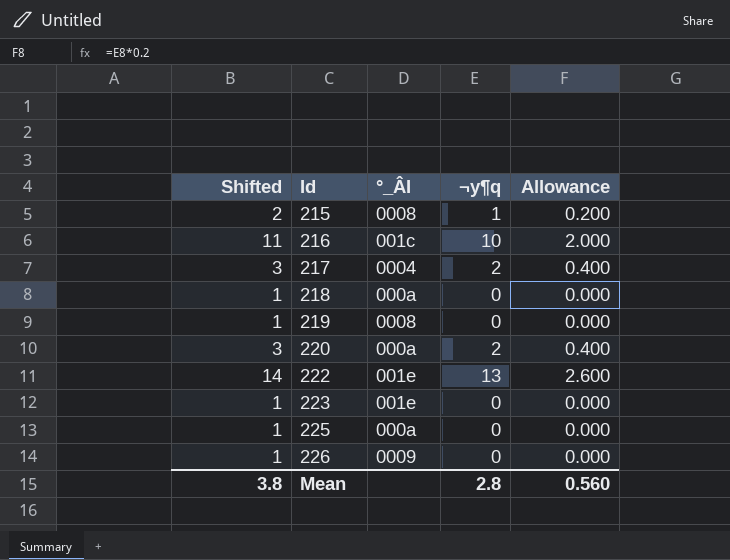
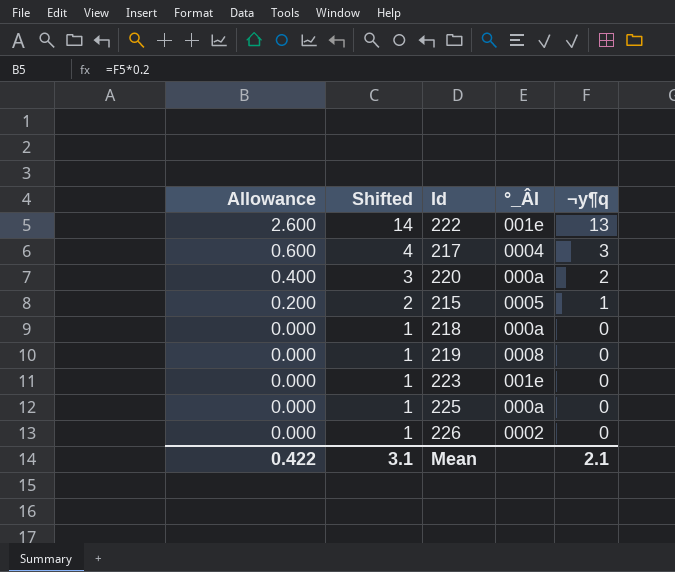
row order: Id ascending -> Allowance descending
column Allowance | position: 5 -> 1
row 216: 11 | 001c | 10 | 2.000 -> none
217 | Allowance: 0.400 -> 0.600
217 | Shifted: 3 -> 4
217 | ¬y¶q: 2 -> 3
215 | °_ÂI: 0008 -> 0005
226 | °_ÂI: 0009 -> 0002
Mean | Allowance: 0.560 -> 0.422
Mean | Shifted: 3.8 -> 3.1
Mean | ¬y¶q: 2.8 -> 2.1

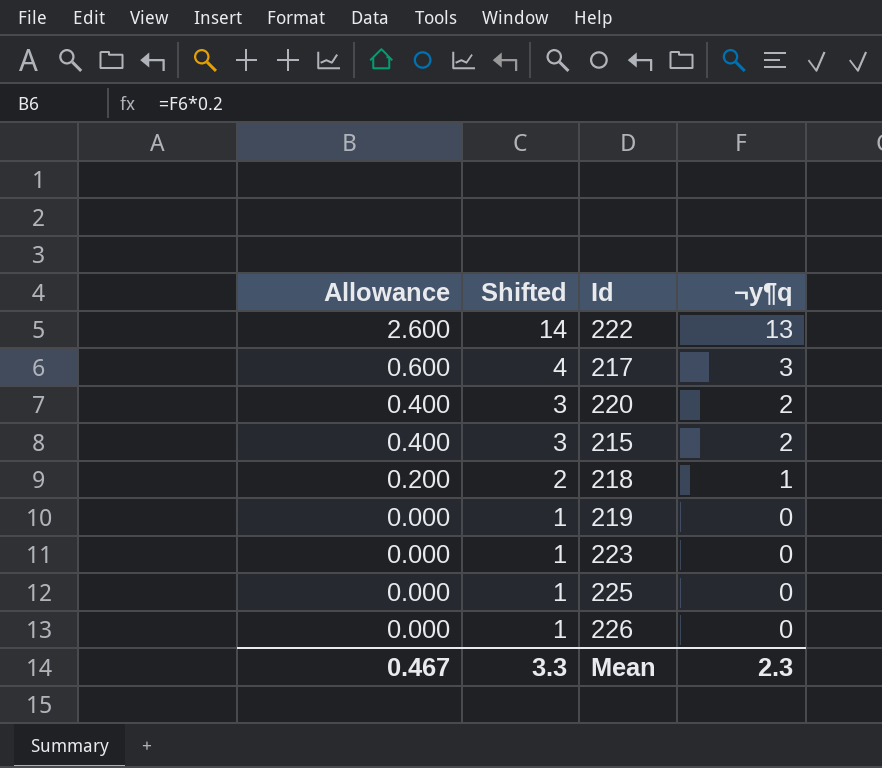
column °_ÂI | position: 4 -> none
215 | Allowance: 0.200 -> 0.400
215 | Shifted: 2 -> 3
215 | ¬y¶q: 1 -> 2
218 | Allowance: 0.000 -> 0.200
218 | Shifted: 1 -> 2
218 | ¬y¶q: 0 -> 1
Mean | Allowance: 0.422 -> 0.467
Mean | Shifted: 3.1 -> 3.3
Mean | ¬y¶q: 2.1 -> 2.3

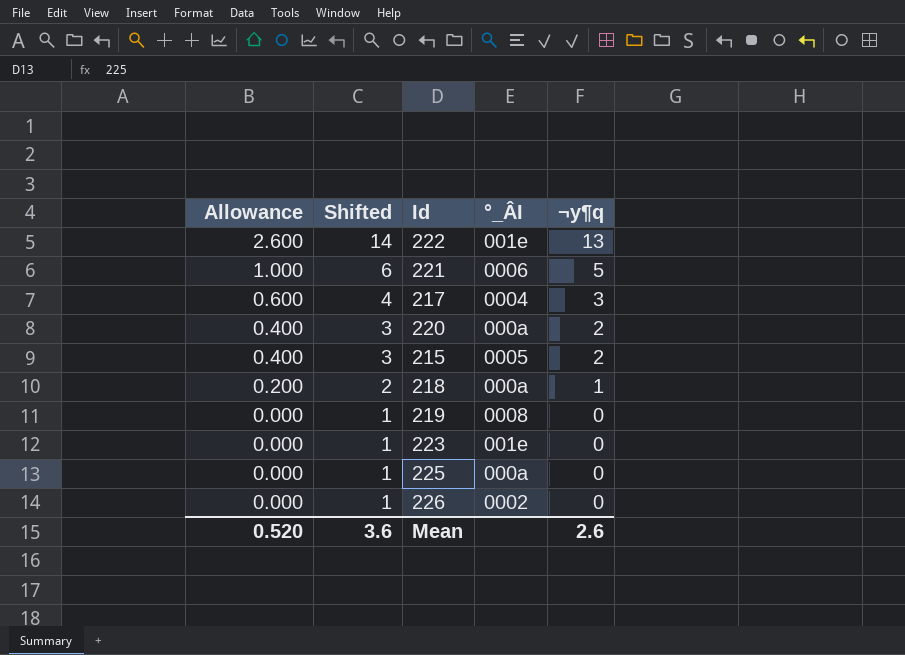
column °_ÂI | position: none -> 4
row 221: none -> 1.000 | 6 | 0006 | 5
Mean | Allowance: 0.467 -> 0.520
Mean | Shifted: 3.3 -> 3.6
Mean | ¬y¶q: 2.3 -> 2.6

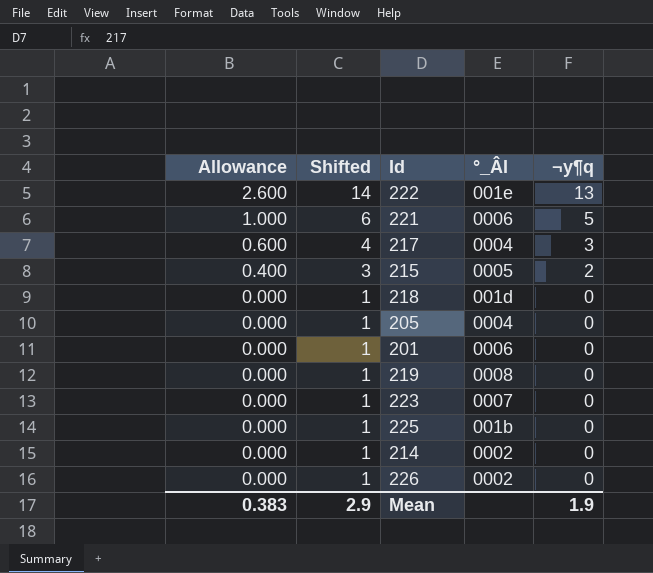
row 220: 0.400 | 3 | 000a | 2 -> none
218 | Allowance: 0.200 -> 0.000
218 | Shifted: 2 -> 1
218 | °_ÂI: 000a -> 001d
218 | ¬y¶q: 1 -> 0
row 205: none -> 0.000 | 1 | 0004 | 0
row 201: none -> 0.000 | 1 | 0006 | 0
223 | °_ÂI: 001e -> 0007
225 | °_ÂI: 000a -> 001b
row 214: none -> 0.000 | 1 | 0002 | 0
Mean | Allowance: 0.520 -> 0.383
Mean | Shifted: 3.6 -> 2.9
Mean | ¬y¶q: 2.6 -> 1.9

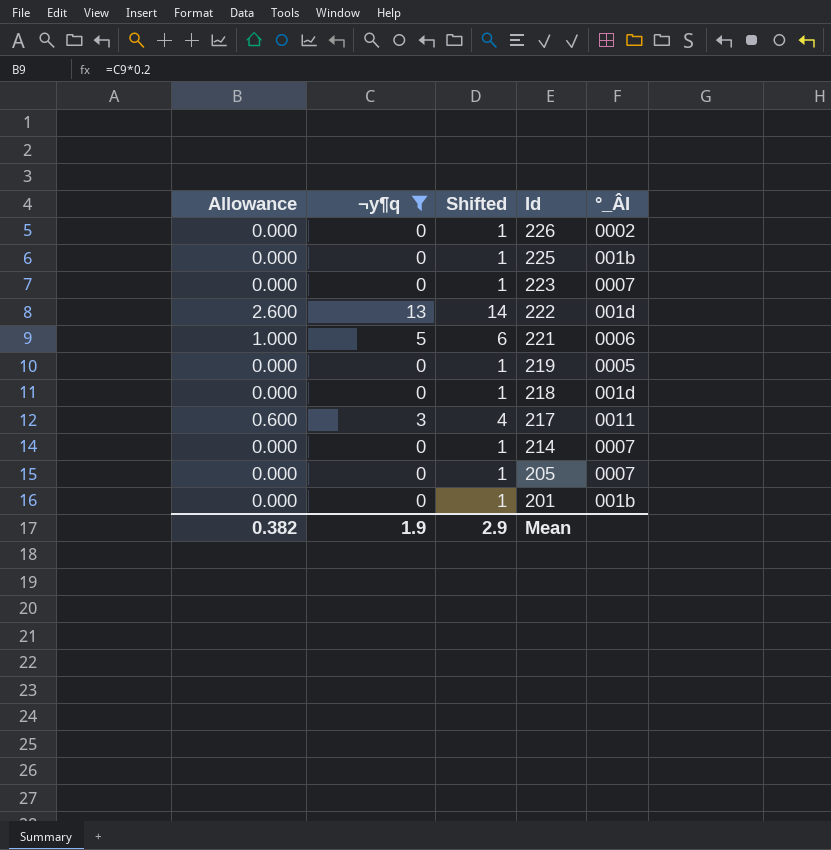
filter: none -> ¬y¶q != 2
row order: Allowance descending -> Id descending
column ¬y¶q | position: 5 -> 2
222 | °_ÂI: 001e -> 001d
219 | °_ÂI: 0008 -> 0005
217 | °_ÂI: 0004 -> 0011
214 | °_ÂI: 0002 -> 0007
205 | °_ÂI: 0004 -> 0007
201 | °_ÂI: 0006 -> 001b
Mean | Allowance: 0.383 -> 0.382

